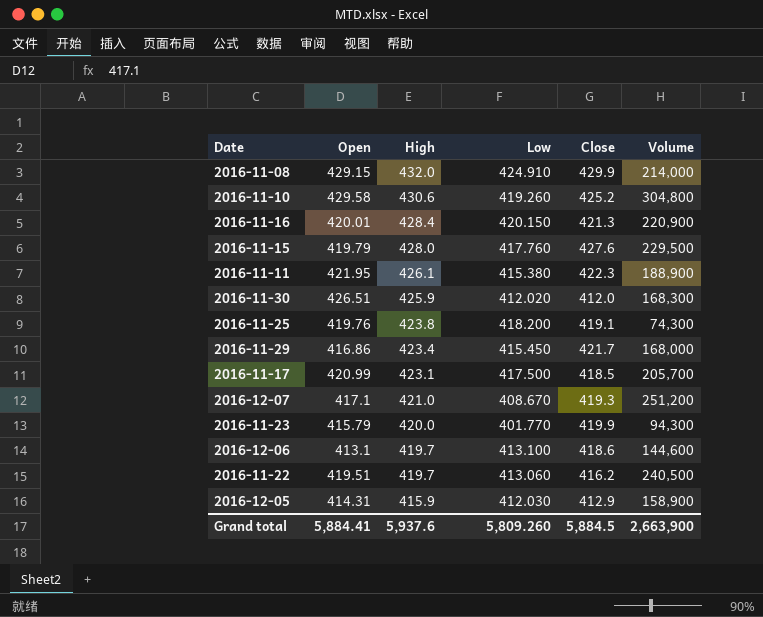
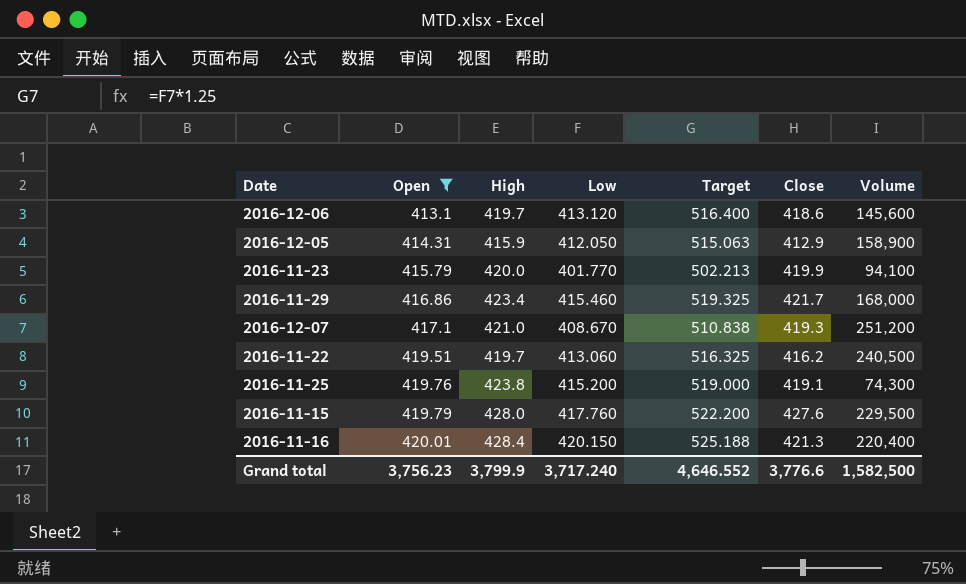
filter: none -> Open <= 420.01
row order: High descending -> Open ascending
column Target | formula: none -> [Low] * 1.25
2016-12-06 | Low: 413.100 -> 413.120
2016-12-06 | Volume: 144,600 -> 145,600
2016-12-05 | Low: 412.030 -> 412.050
2016-11-23 | Volume: 94,300 -> 94,100
2016-11-29 | Low: 415.450 -> 415.460
2016-11-25 | Low: 418.200 -> 415.200
2016-11-16 | Volume: 220,900 -> 220,400
Grand total | Open: 5,884.41 -> 3,756.23
Grand total | High: 5,937.6 -> 3,799.9
Grand total | Low: 5,809.260 -> 3,717.240
Grand total | Close: 5,884.5 -> 3,776.6
Grand total | Volume: 2,663,900 -> 1,582,500

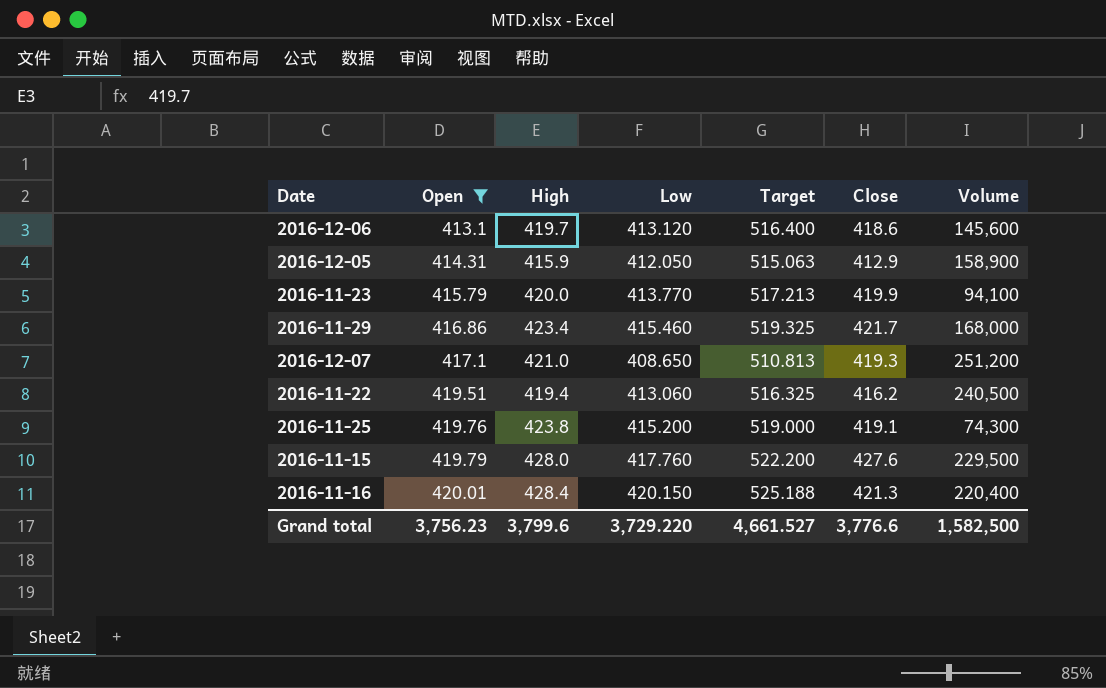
2016-11-23 | Low: 401.770 -> 413.770
2016-11-23 | Target: 502.213 -> 517.213
2016-12-07 | Low: 408.670 -> 408.650
2016-12-07 | Target: 510.838 -> 510.813
2016-11-22 | High: 419.7 -> 419.4
Grand total | High: 3,799.9 -> 3,799.6
Grand total | Low: 3,717.240 -> 3,729.220
Grand total | Target: 4,646.552 -> 4,661.527

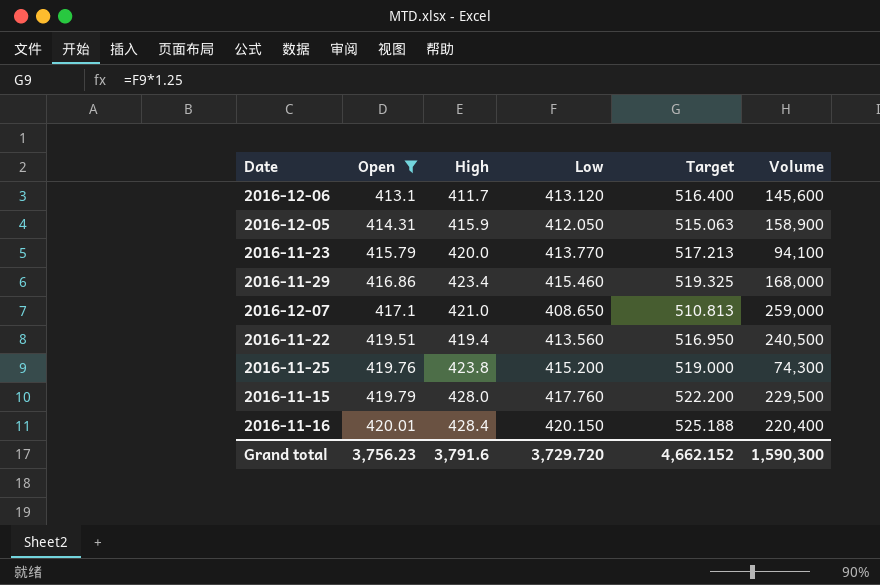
column Close | position: 6 -> none
2016-12-06 | High: 419.7 -> 411.7
2016-12-07 | Volume: 251,200 -> 259,000
2016-11-22 | Low: 413.060 -> 413.560
2016-11-22 | Target: 516.325 -> 516.950
Grand total | High: 3,799.6 -> 3,791.6
Grand total | Low: 3,729.220 -> 3,729.720
Grand total | Target: 4,661.527 -> 4,662.152
Grand total | Volume: 1,582,500 -> 1,590,300

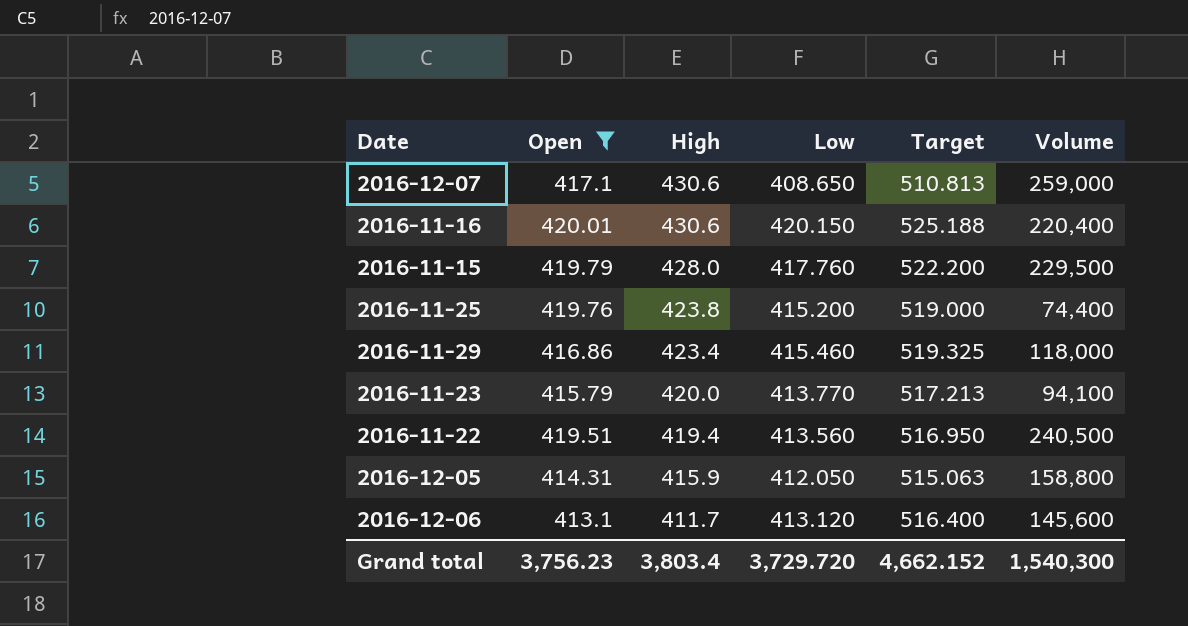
row order: Open ascending -> High descending
2016-12-07 | High: 421.0 -> 430.6
2016-11-16 | High: 428.4 -> 430.6
2016-11-25 | Volume: 74,300 -> 74,400
2016-11-29 | Volume: 168,000 -> 118,000
2016-12-05 | Volume: 158,900 -> 158,800
Grand total | High: 3,791.6 -> 3,803.4
Grand total | Volume: 1,590,300 -> 1,540,300

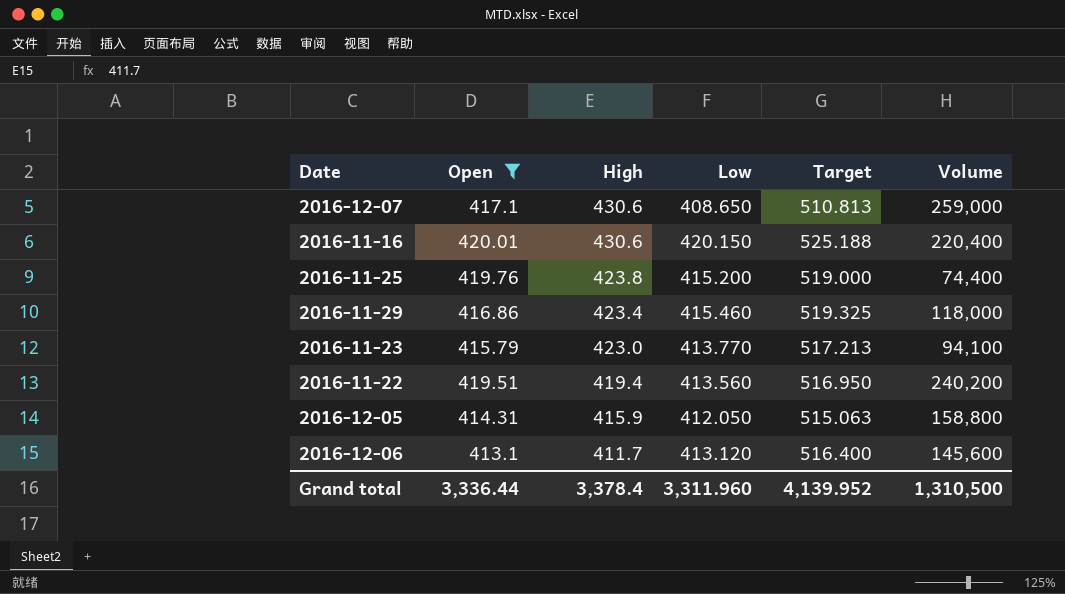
row 2016-11-15: 419.79 | 428.0 | 417.760 | 522.200 | 229,500 -> none
2016-11-23 | High: 420.0 -> 423.0
2016-11-22 | Volume: 240,500 -> 240,200
Grand total | Open: 3,756.23 -> 3,336.44
Grand total | High: 3,803.4 -> 3,378.4
Grand total | Low: 3,729.720 -> 3,311.960
Grand total | Target: 4,662.152 -> 4,139.952
Grand total | Volume: 1,540,300 -> 1,310,500

